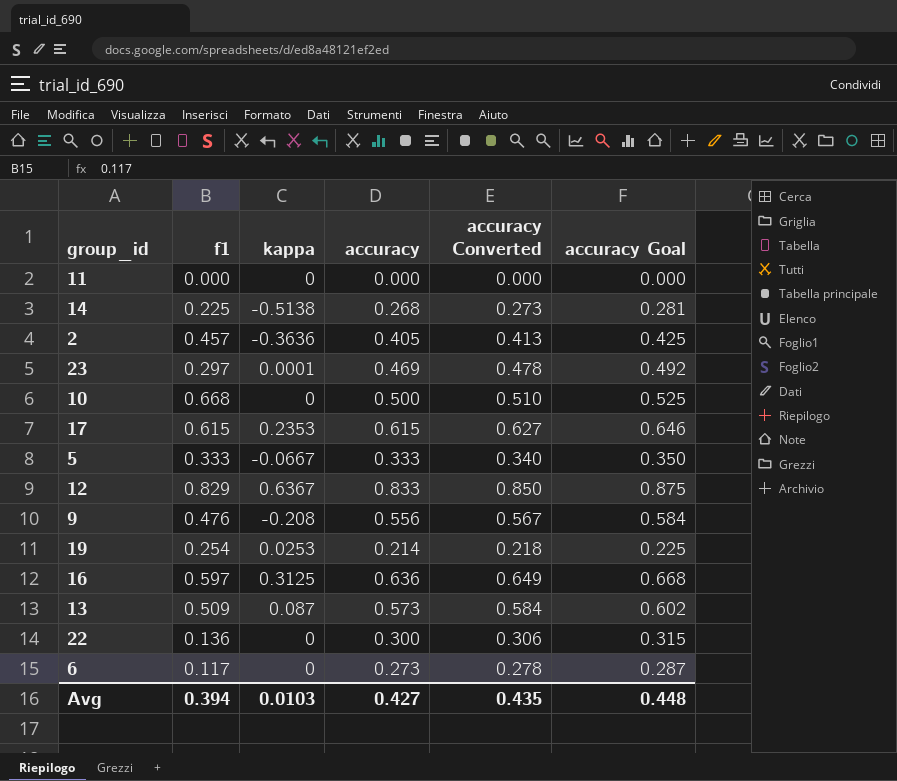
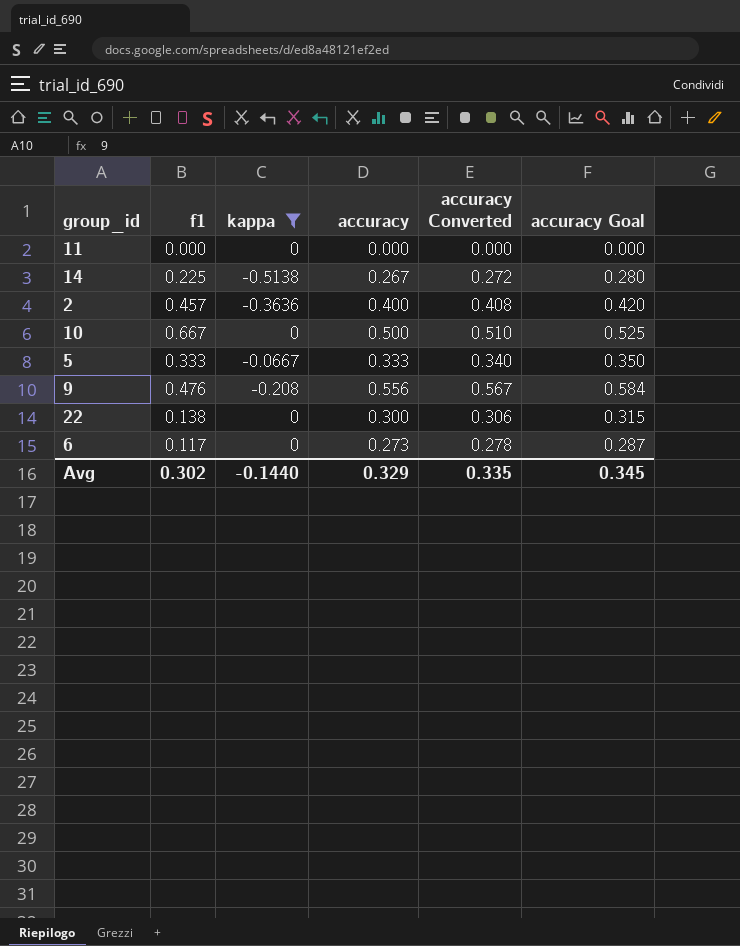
filter: none -> kappa <= 0
14 | accuracy: 0.268 -> 0.267
14 | accuracy Converted: 0.273 -> 0.272
14 | accuracy Goal: 0.281 -> 0.280
2 | accuracy: 0.405 -> 0.400
2 | accuracy Converted: 0.413 -> 0.408
2 | accuracy Goal: 0.425 -> 0.420
10 | f1: 0.668 -> 0.667
22 | f1: 0.136 -> 0.138
Avg | f1: 0.394 -> 0.302
Avg | kappa: 0.0103 -> -0.1440
Avg | accuracy: 0.427 -> 0.329
Avg | accuracy Converted: 0.435 -> 0.335
Avg | accuracy Goal: 0.448 -> 0.345

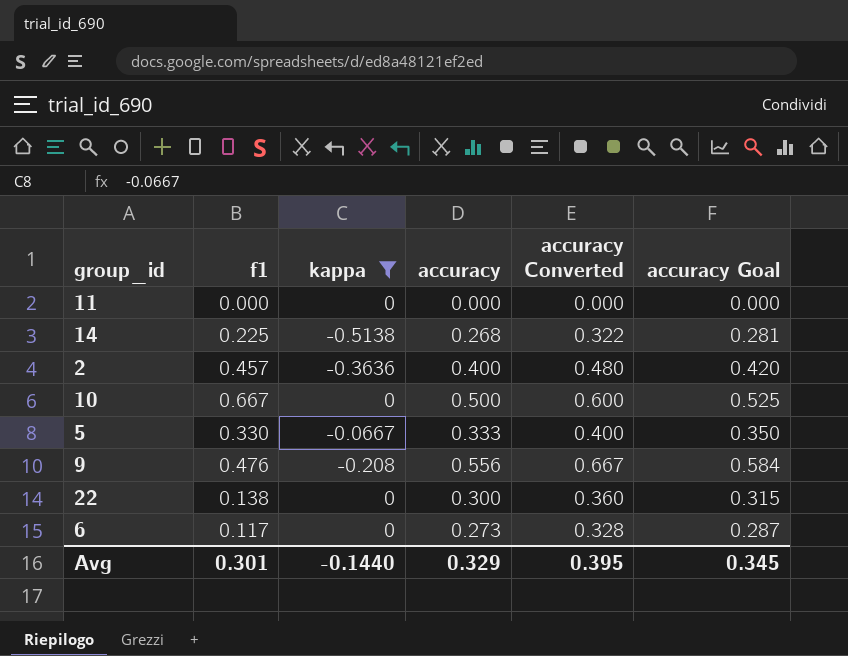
column accuracy Converted | formula: [accuracy] * 1.02 -> [accuracy] * 1.2
14 | accuracy: 0.267 -> 0.268
14 | accuracy Goal: 0.280 -> 0.281
5 | f1: 0.333 -> 0.330
Avg | f1: 0.302 -> 0.301
Avg | accuracy Converted: 0.335 -> 0.395

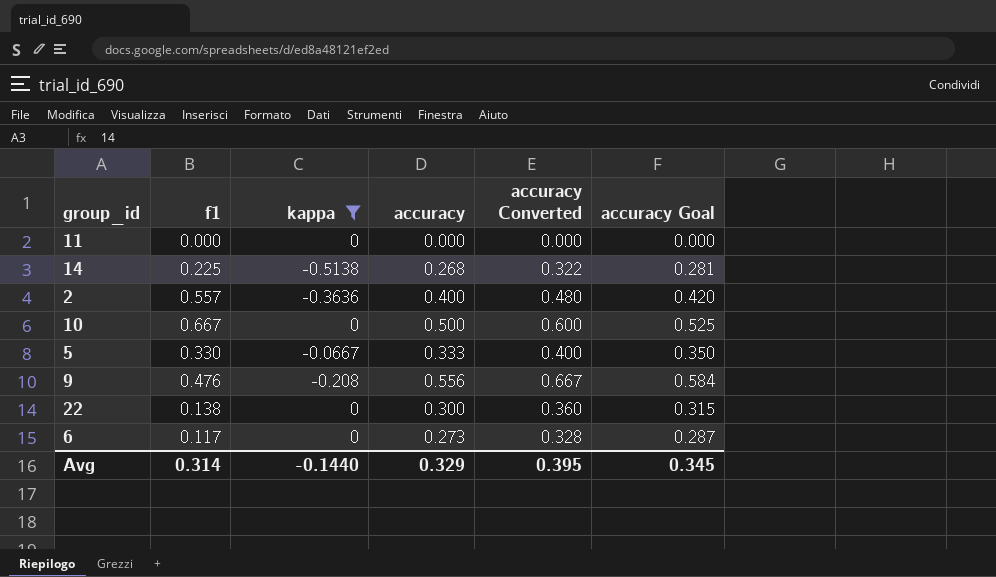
2 | f1: 0.457 -> 0.557
Avg | f1: 0.301 -> 0.314

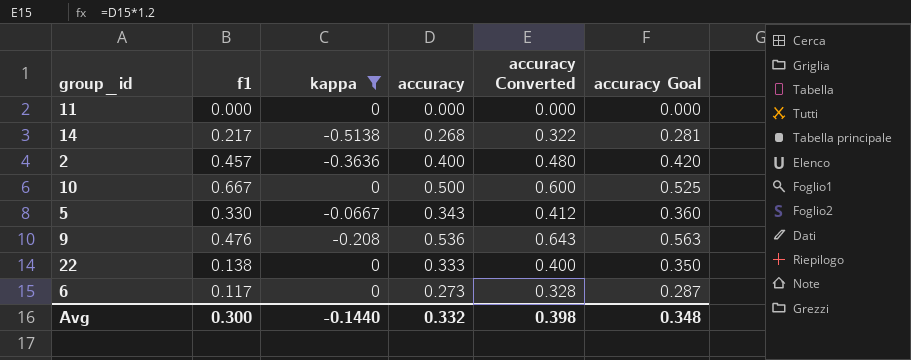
14 | f1: 0.225 -> 0.217
2 | f1: 0.557 -> 0.457
5 | accuracy: 0.333 -> 0.343
5 | accuracy Converted: 0.400 -> 0.412
5 | accuracy Goal: 0.350 -> 0.360
9 | accuracy: 0.556 -> 0.536
9 | accuracy Converted: 0.667 -> 0.643
9 | accuracy Goal: 0.584 -> 0.563
22 | accuracy: 0.300 -> 0.333
22 | accuracy Converted: 0.360 -> 0.400
22 | accuracy Goal: 0.315 -> 0.350
Avg | f1: 0.314 -> 0.300
Avg | accuracy: 0.329 -> 0.332
Avg | accuracy Converted: 0.395 -> 0.398
Avg | accuracy Goal: 0.345 -> 0.348

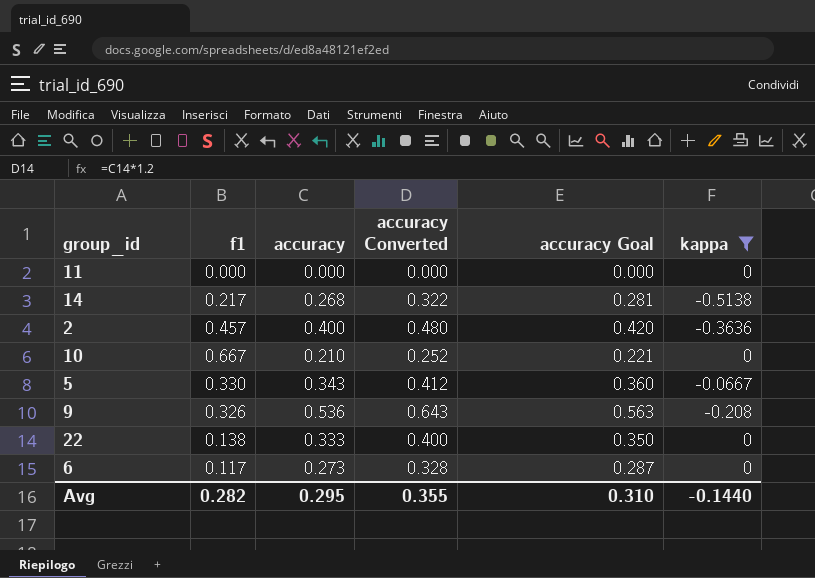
column kappa | position: 3 -> 6
10 | accuracy: 0.500 -> 0.210
10 | accuracy Converted: 0.600 -> 0.252
10 | accuracy Goal: 0.525 -> 0.221
9 | f1: 0.476 -> 0.326
Avg | f1: 0.300 -> 0.282
Avg | accuracy: 0.332 -> 0.295
Avg | accuracy Converted: 0.398 -> 0.355
Avg | accuracy Goal: 0.348 -> 0.310

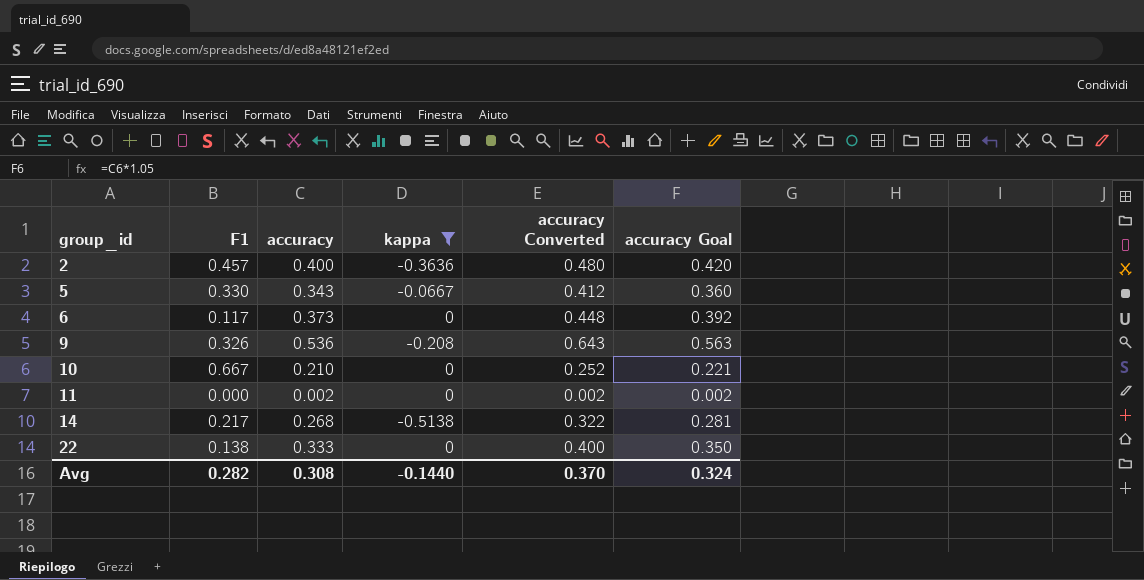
row order: none -> group_id ascending
column name: f1 -> F1
column kappa | position: 6 -> 4
6 | accuracy: 0.273 -> 0.373
6 | accuracy Converted: 0.328 -> 0.448
6 | accuracy Goal: 0.287 -> 0.392
11 | accuracy: 0.000 -> 0.002
11 | accuracy Converted: 0.000 -> 0.002
11 | accuracy Goal: 0.000 -> 0.002
Avg | accuracy: 0.295 -> 0.308
Avg | accuracy Converted: 0.355 -> 0.370
Avg | accuracy Goal: 0.310 -> 0.324

